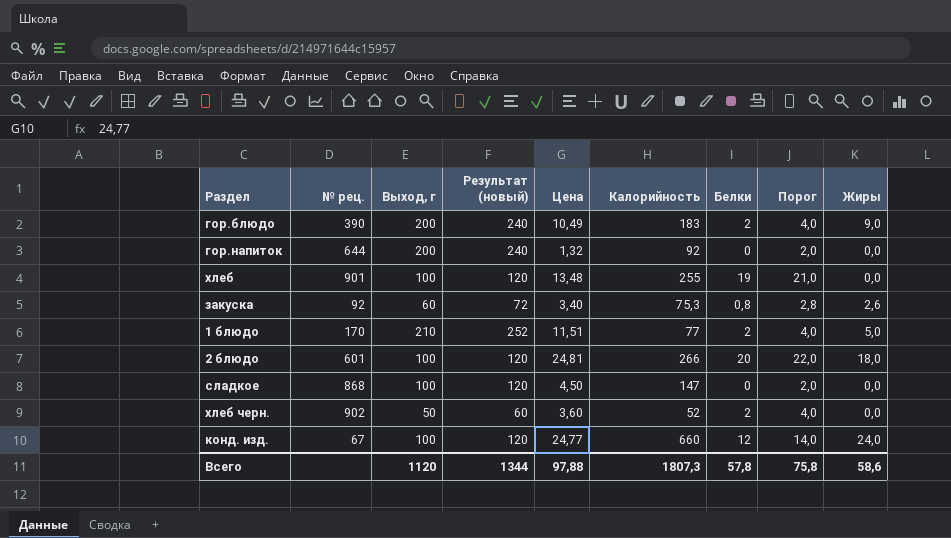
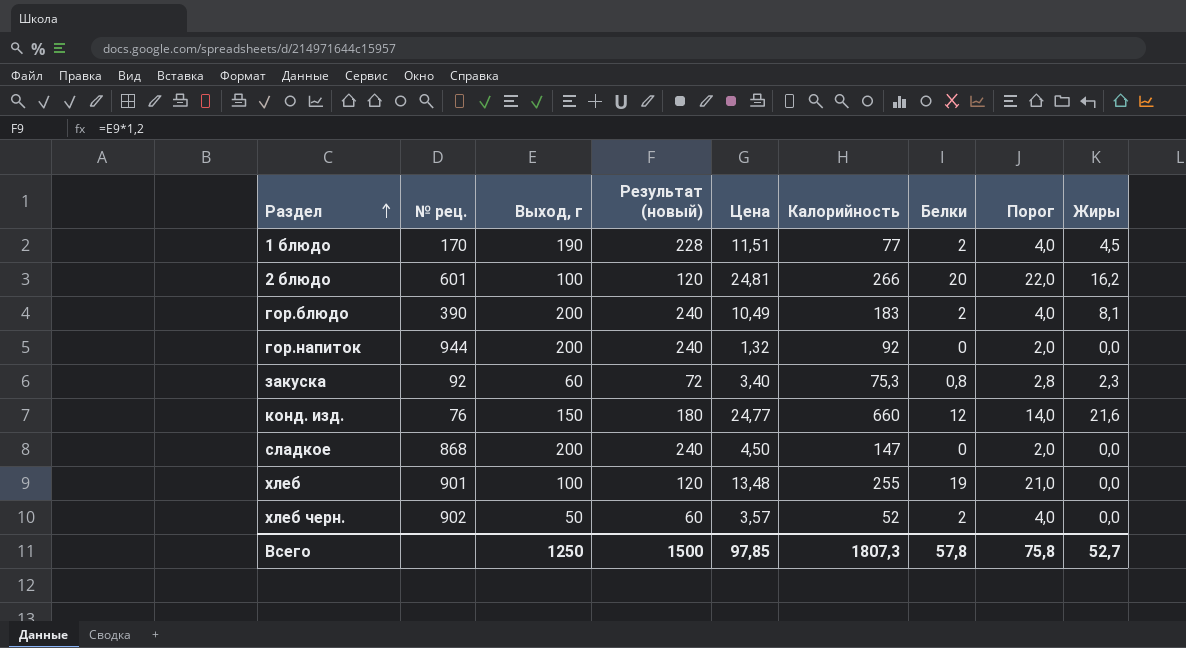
row order: none -> Раздел ascending
1 блюдо | Выход, г: 210 -> 190
1 блюдо | Результат (новый): 252 -> 228
1 блюдо | Жиры: 5,0 -> 4,5
2 блюдо | Жиры: 18,0 -> 16,2
гор.блюдо | Жиры: 9,0 -> 8,1
гор.напиток | № рец.: 644 -> 944
закуска | Жиры: 2,6 -> 2,3
конд. изд. | № рец.: 67 -> 76
конд. изд. | Выход, г: 100 -> 150
конд. изд. | Результат (новый): 120 -> 180
конд. изд. | Жиры: 24,0 -> 21,6
сладкое | Выход, г: 100 -> 200
сладкое | Результат (новый): 120 -> 240
хлеб черн. | Цена: 3,60 -> 3,57
Всего | Выход, г: 1120 -> 1250
Всего | Результат (новый): 1344 -> 1500
Всего | Цена: 97,88 -> 97,85
Всего | Жиры: 58,6 -> 52,7

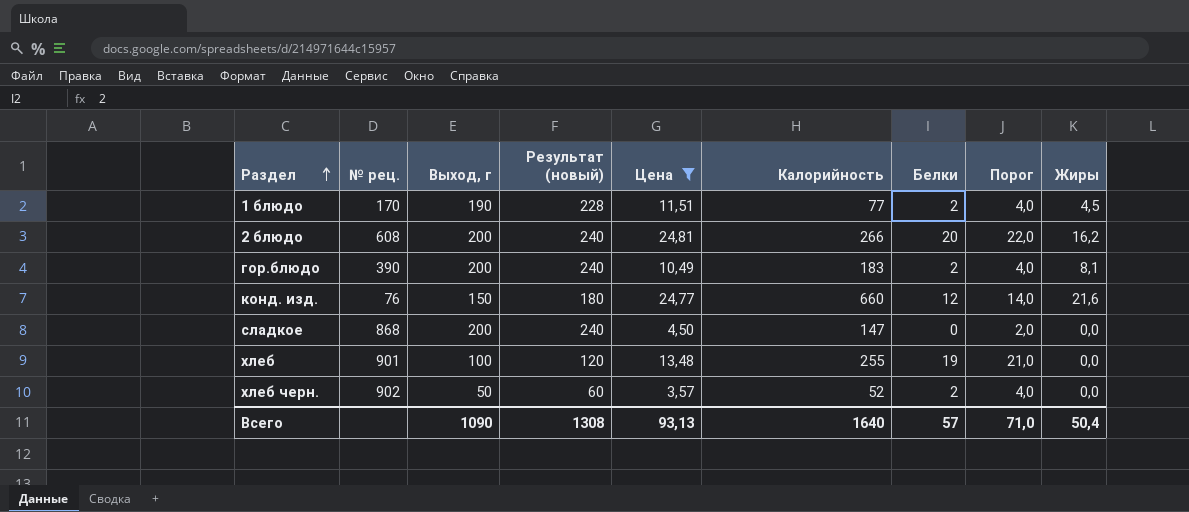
filter: none -> Цена >= 3,57
2 блюдо | № рец.: 601 -> 608
2 блюдо | Выход, г: 100 -> 200
2 блюдо | Результат (новый): 120 -> 240
Всего | Выход, г: 1250 -> 1090
Всего | Результат (новый): 1500 -> 1308
Всего | Цена: 97,85 -> 93,13
Всего | Калорийность: 1807,3 -> 1640
Всего | Белки: 57,8 -> 57
Всего | Порог: 75,8 -> 71,0
Всего | Жиры: 52,7 -> 50,4

